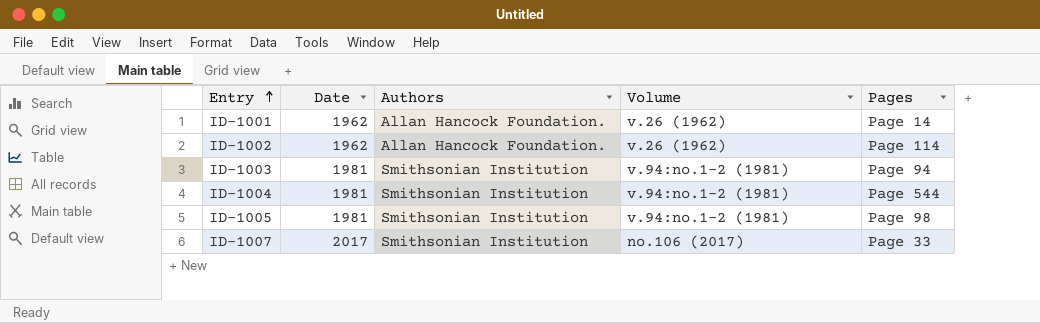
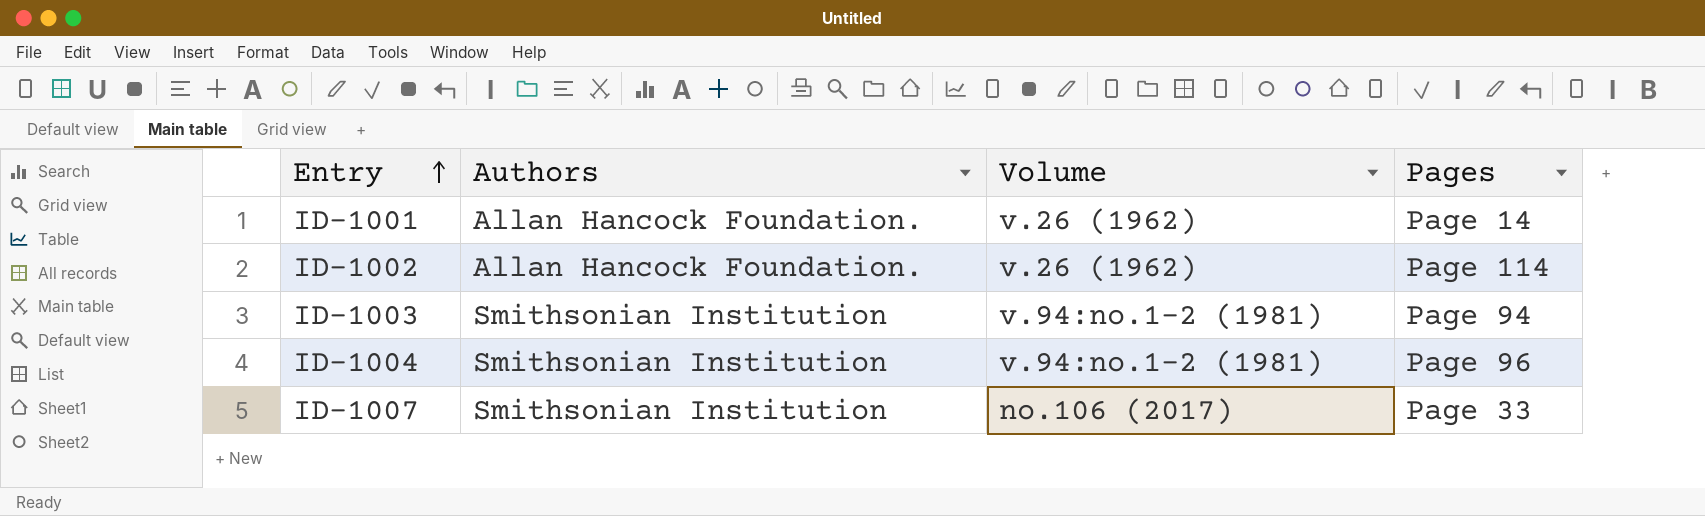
column Date | position: 2 -> none
row ID-1005: 1981 | Smithsonian Institution | v.94:no.1-2 (1981) | Page 98 -> none
ID-1004 | Pages: Page 544 -> Page 96

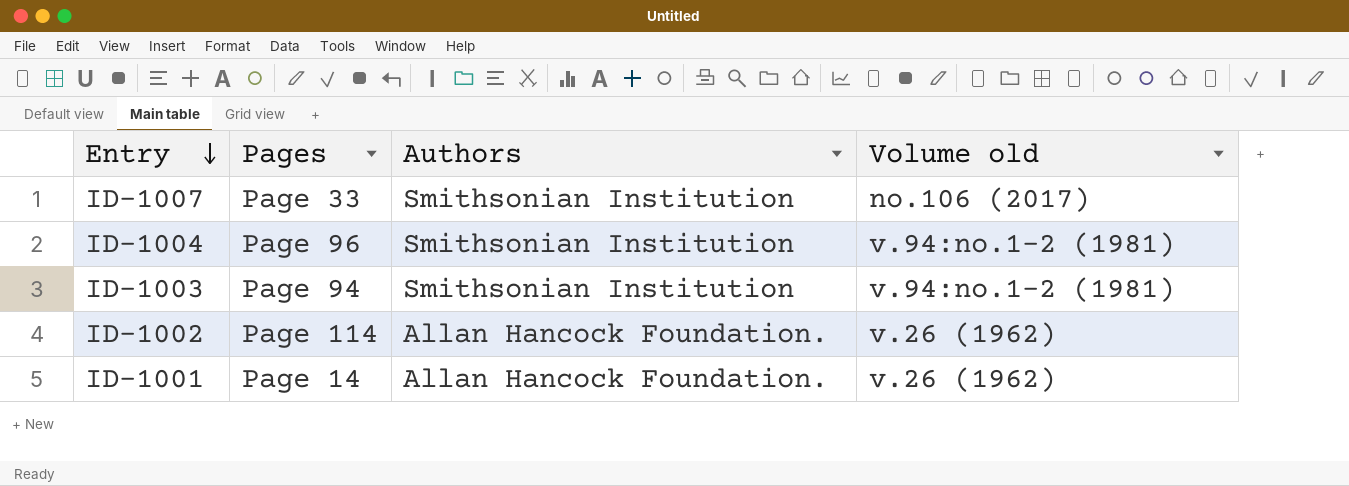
row order: Entry ascending -> Entry descending
column Pages | position: 4 -> 2
column name: Volume -> Volume old

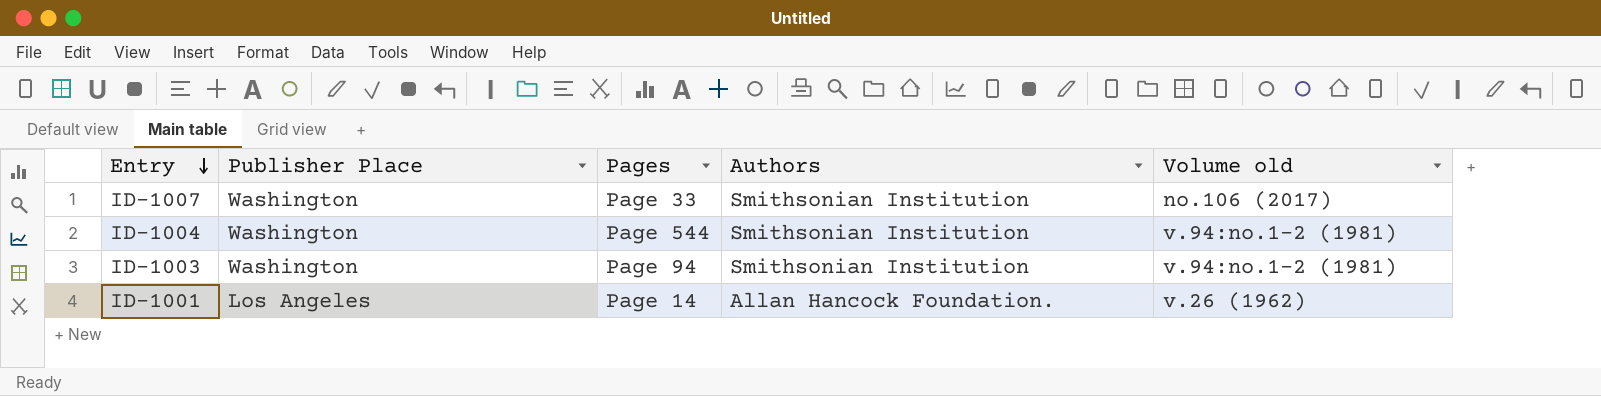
column Publisher Place | position: none -> 2
row ID-1002: Page 114 | Allan Hancock Foundation. | v.26 (1962) -> none
ID-1004 | Pages: Page 96 -> Page 544

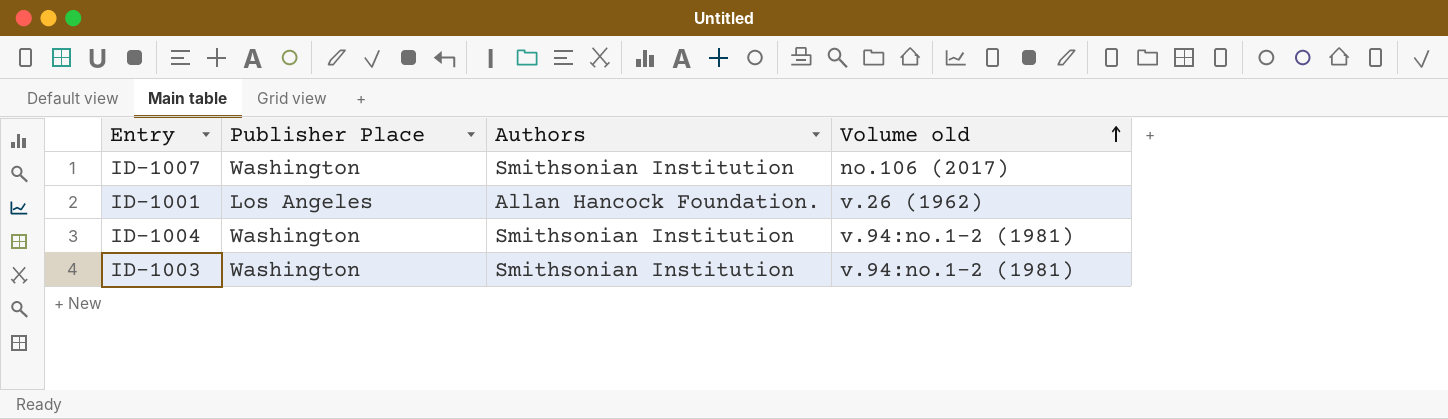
row order: Entry descending -> Volume old ascending
column Pages | position: 3 -> none

